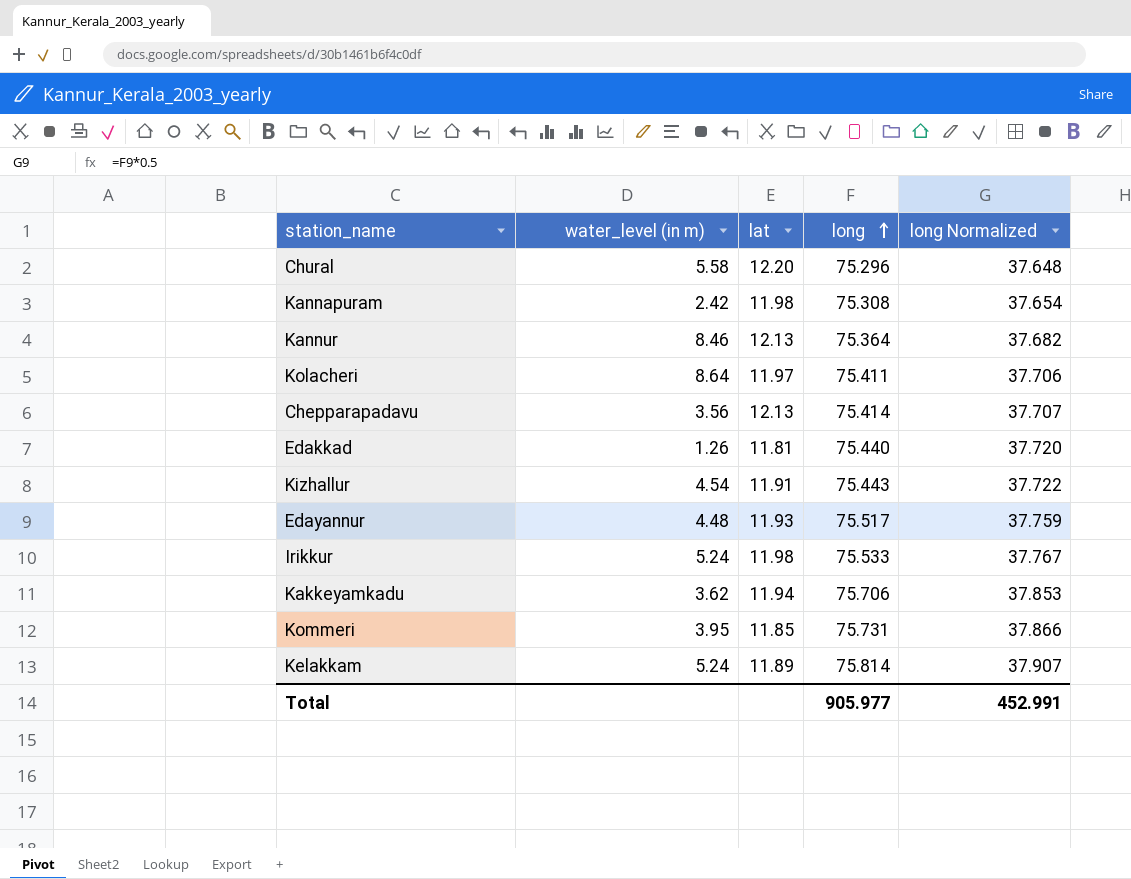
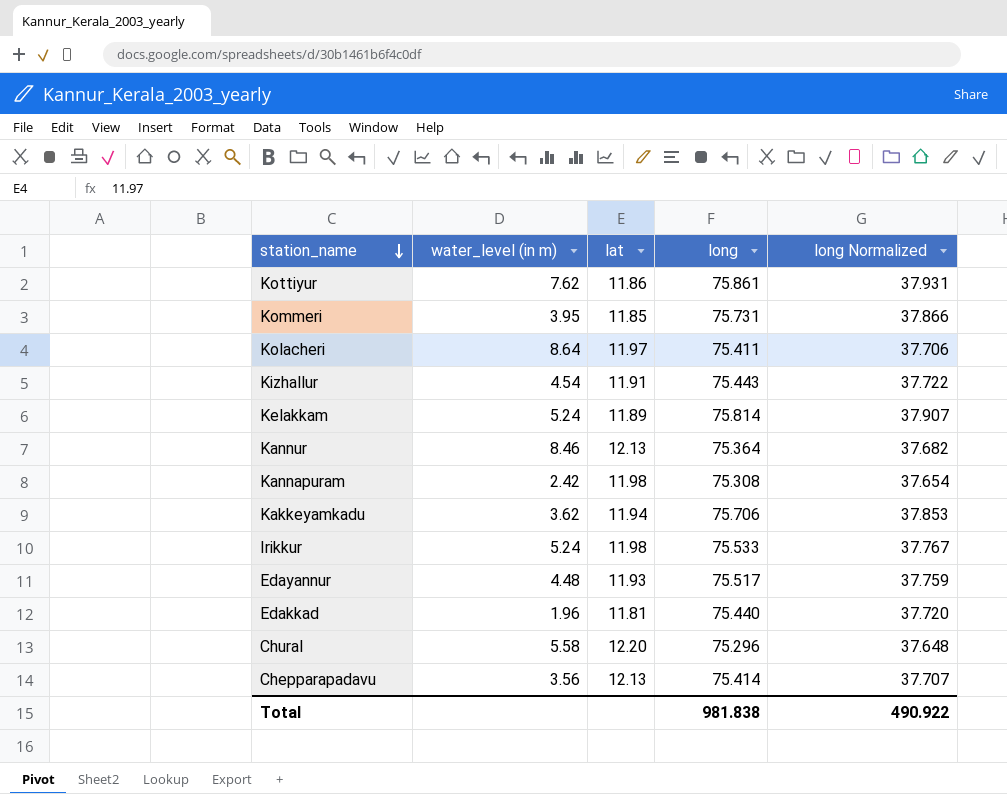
row order: long ascending -> station_name descending
row Kottiyur: none -> 7.62 | 11.86 | 75.861 | 37.931
Edakkad | water_level (in m): 1.26 -> 1.96
Total | long: 905.977 -> 981.838
Total | long Normalized: 452.991 -> 490.922

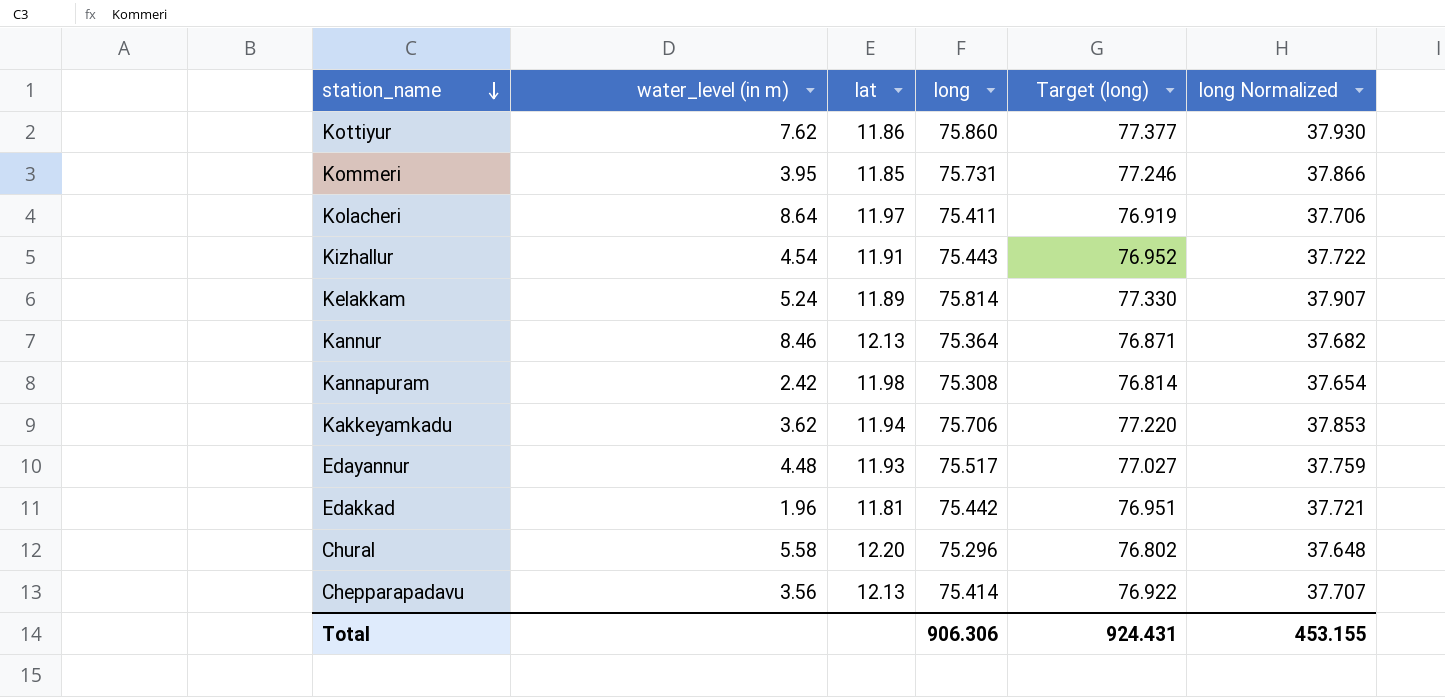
column Target (long) | formula: none -> [long] * 1.02
row Irikkur: 5.24 | 11.98 | 75.533 | 37.767 -> none
Kottiyur | long: 75.861 -> 75.860
Kottiyur | long Normalized: 37.931 -> 37.930
Edakkad | long: 75.440 -> 75.442
Edakkad | long Normalized: 37.720 -> 37.721
Total | long: 981.838 -> 906.306
Total | long Normalized: 490.922 -> 453.155

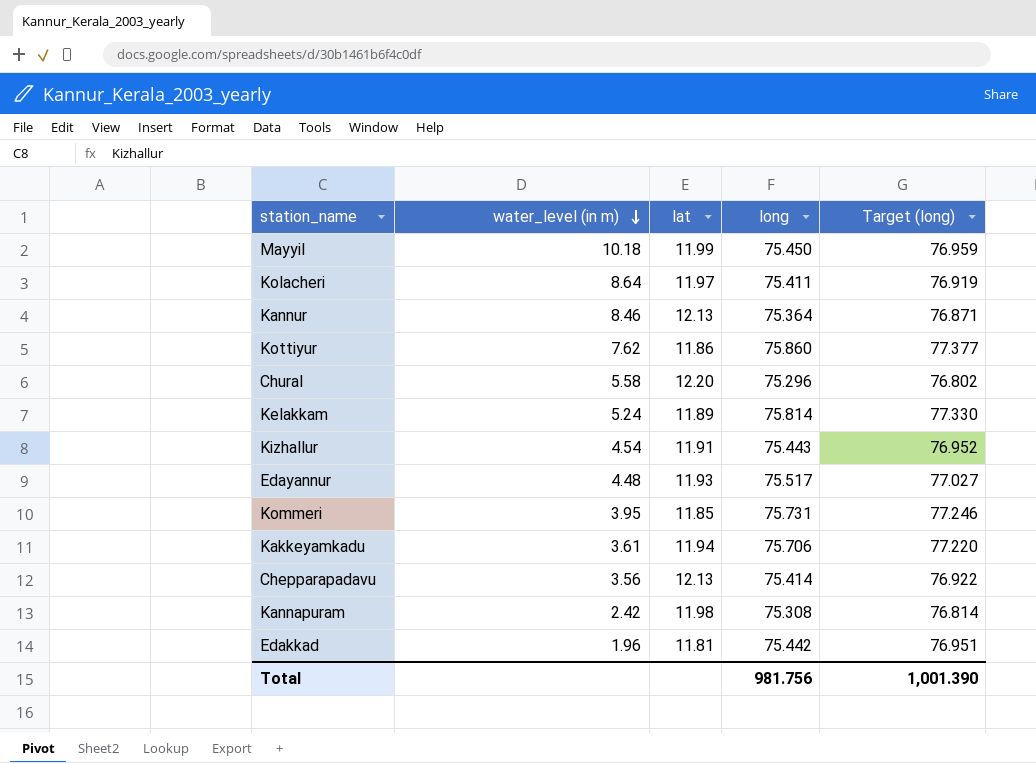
row order: station_name descending -> water_level (in m) descending
column long Normalized | formula: [long] * 0.5 -> none
row Mayyil: none -> 10.18 | 11.99 | 75.450 | 76.959
Kakkeyamkadu | water_level (in m): 3.62 -> 3.61
Total | long: 906.306 -> 981.756
Total | Target (long): 924.431 -> 1,001.390

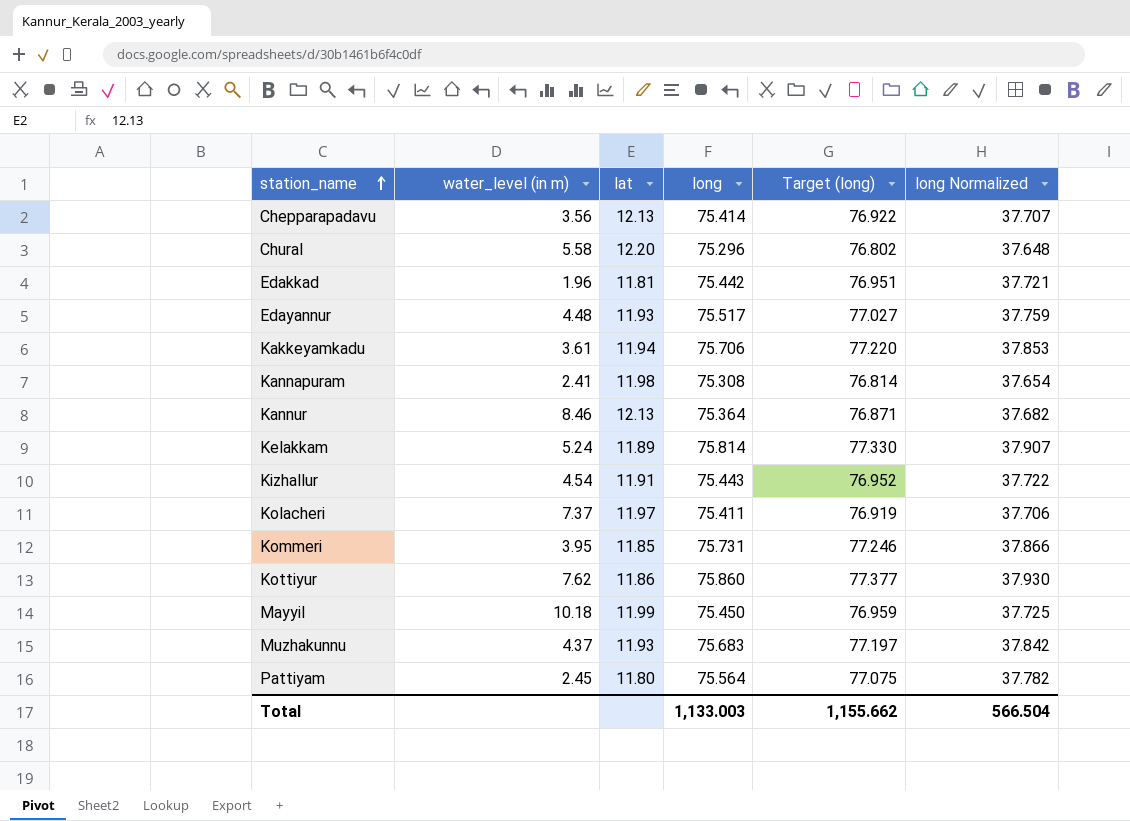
row order: water_level (in m) descending -> station_name ascending
column long Normalized | formula: none -> [long] * 0.5
Kannapuram | water_level (in m): 2.42 -> 2.41
Kolacheri | water_level (in m): 8.64 -> 7.37
row Muzhakunnu: none -> 4.37 | 11.93 | 75.683 | 77.197 | 37.842
row Pattiyam: none -> 2.45 | 11.80 | 75.564 | 77.075 | 37.782
Total | long: 981.756 -> 1,133.003
Total | Target (long): 1,001.390 -> 1,155.662

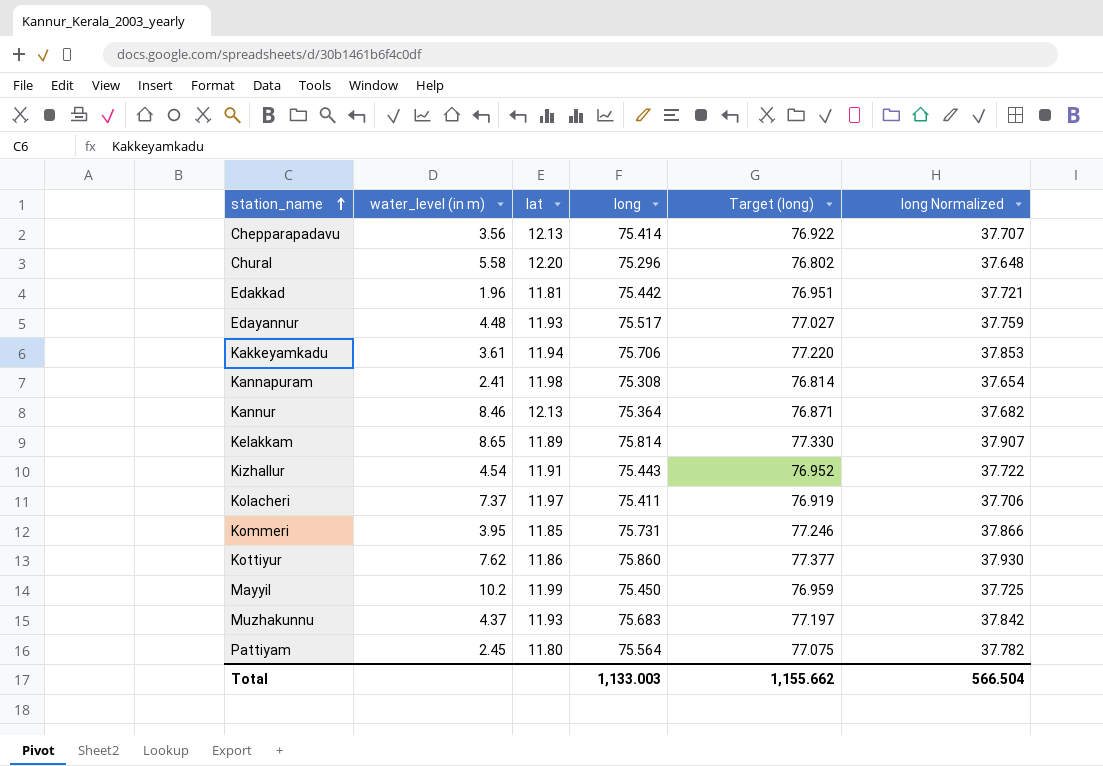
Kelakkam | water_level (in m): 5.24 -> 8.65
Mayyil | water_level (in m): 10.18 -> 10.2

